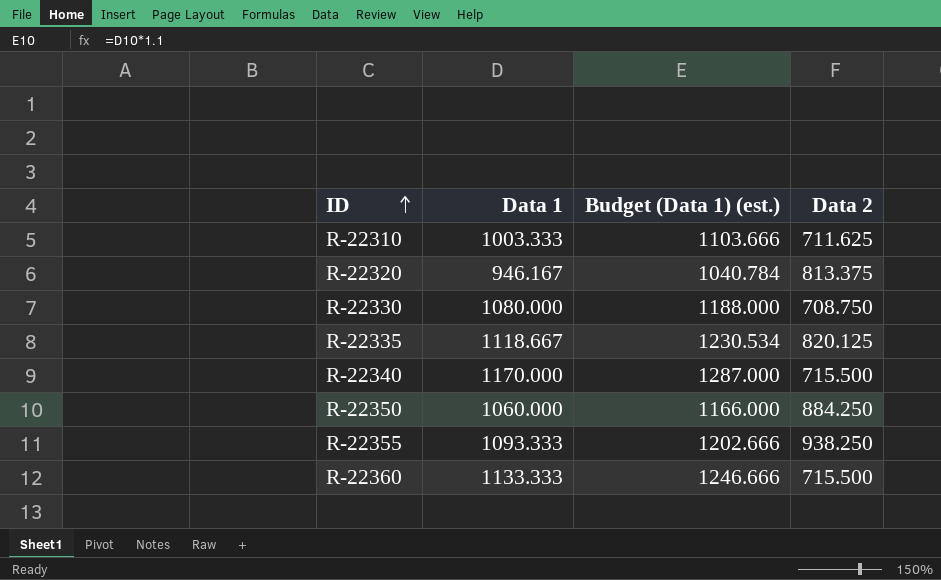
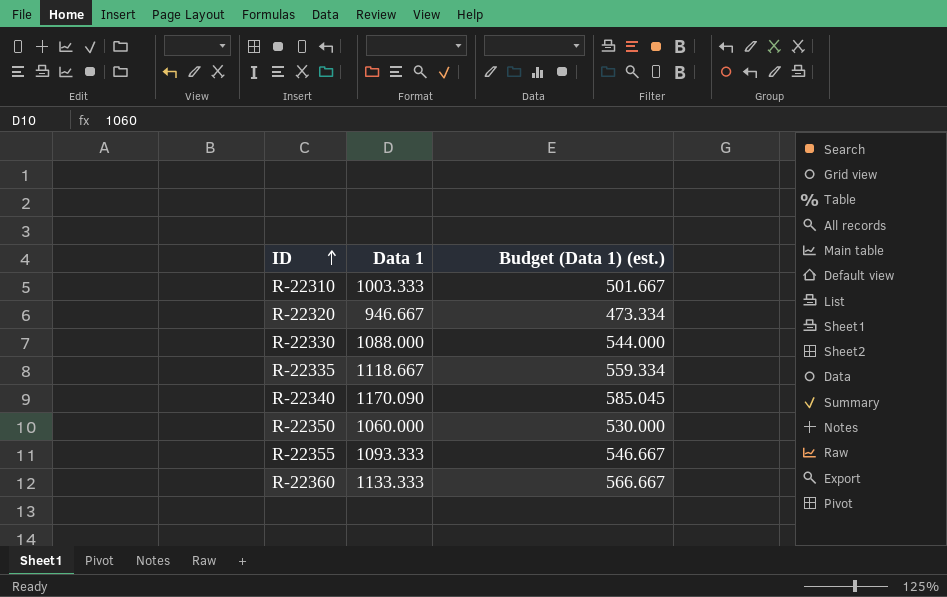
column Data 2 | position: 4 -> none
column Budget (Data 1) (est.) | formula: [Data 1] * 1.1 -> [Data 1] * 0.5
R-22320 | Data 1: 946.167 -> 946.667
R-22330 | Data 1: 1080.000 -> 1088.000
R-22340 | Data 1: 1170.000 -> 1170.090

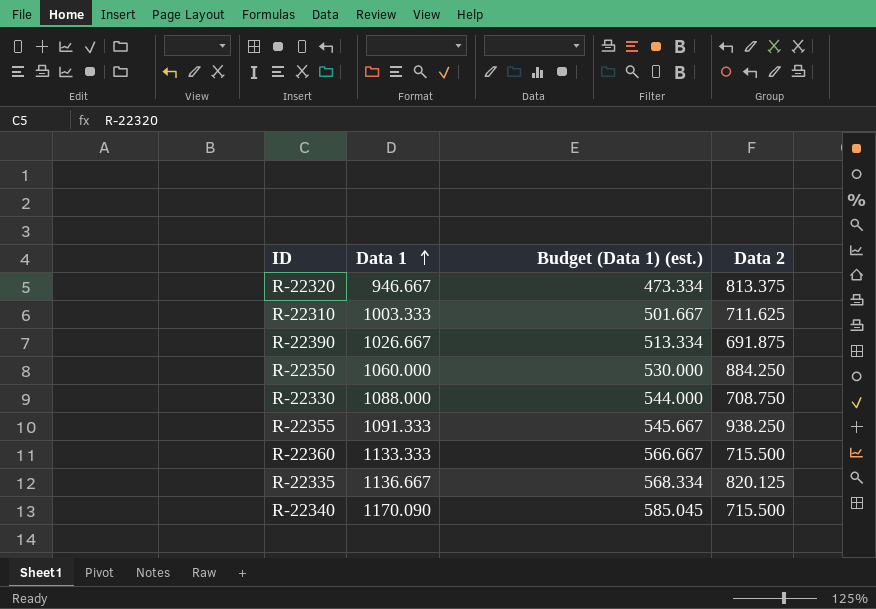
row order: ID ascending -> Data 1 ascending
column Data 2 | position: none -> 4
row R-22390: none -> 1026.667 | 513.334 | 691.875
R-22355 | Data 1: 1093.333 -> 1091.333
R-22355 | Budget (Data 1) (est.): 546.667 -> 545.667
R-22335 | Data 1: 1118.667 -> 1136.667
R-22335 | Budget (Data 1) (est.): 559.334 -> 568.334

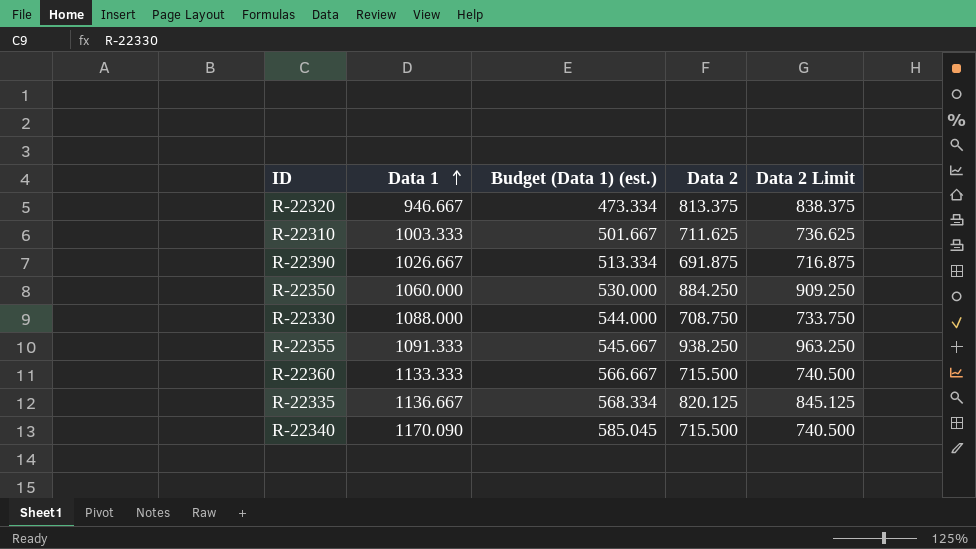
column Data 2 Limit | formula: none -> [Data 2] + 25

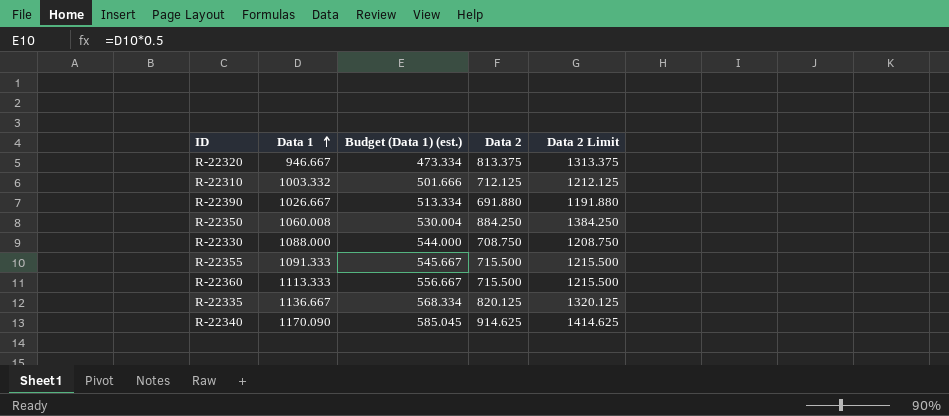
column Data 2 Limit | formula: [Data 2] + 25 -> [Data 2] + 500
R-22310 | Data 1: 1003.333 -> 1003.332
R-22310 | Budget (Data 1) (est.): 501.667 -> 501.666
R-22310 | Data 2: 711.625 -> 712.125
R-22390 | Data 2: 691.875 -> 691.880
R-22350 | Data 1: 1060.000 -> 1060.008
R-22350 | Budget (Data 1) (est.): 530.000 -> 530.004
R-22355 | Data 2: 938.250 -> 715.500
R-22360 | Data 1: 1133.333 -> 1113.333
R-22360 | Budget (Data 1) (est.): 566.667 -> 556.667
R-22340 | Data 2: 715.500 -> 914.625

